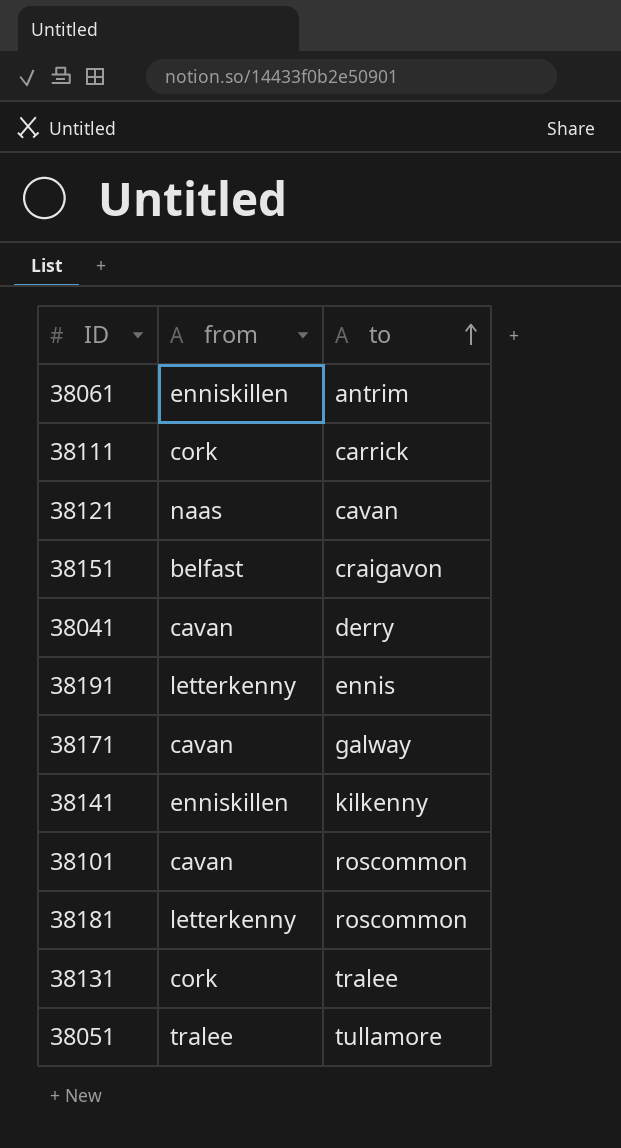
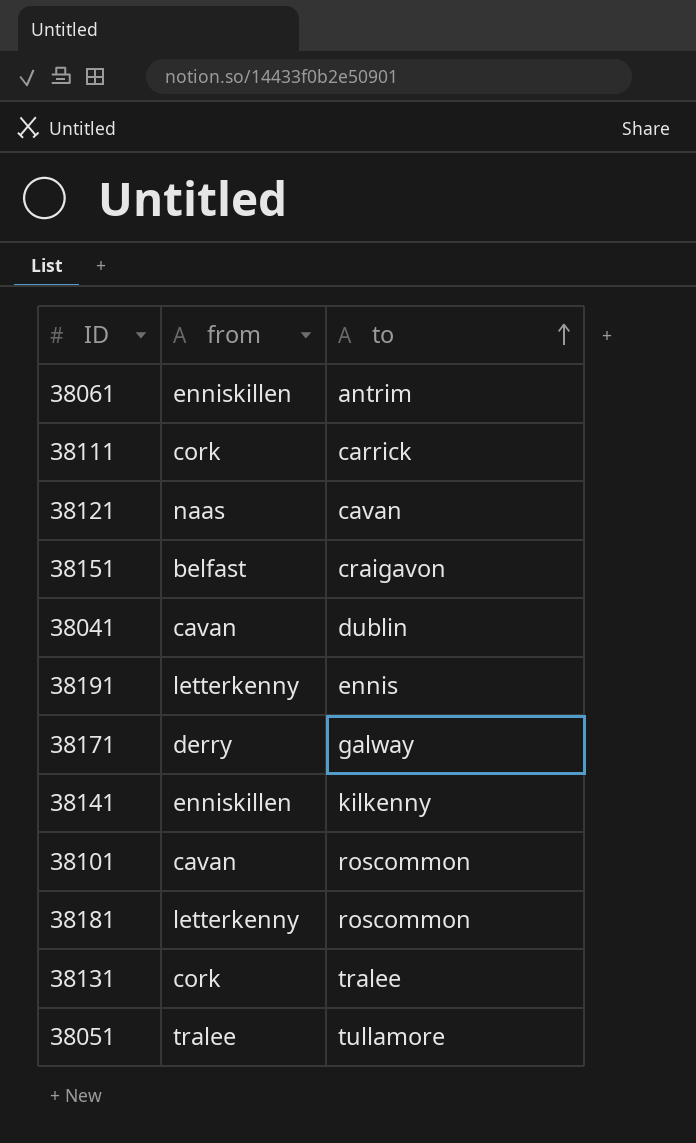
38041 | to: derry -> dublin
38171 | from: cavan -> derry

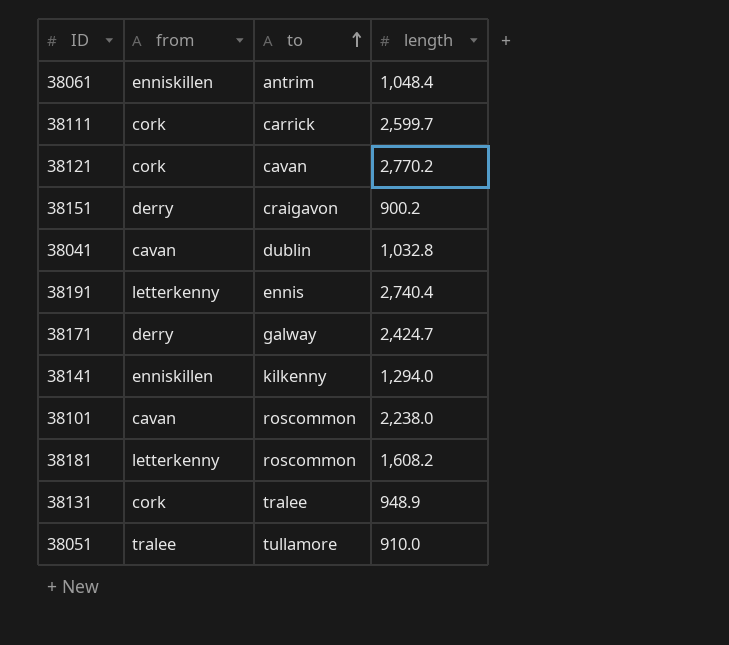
column length | position: none -> 4
38121 | from: naas -> cork
38151 | from: belfast -> derry

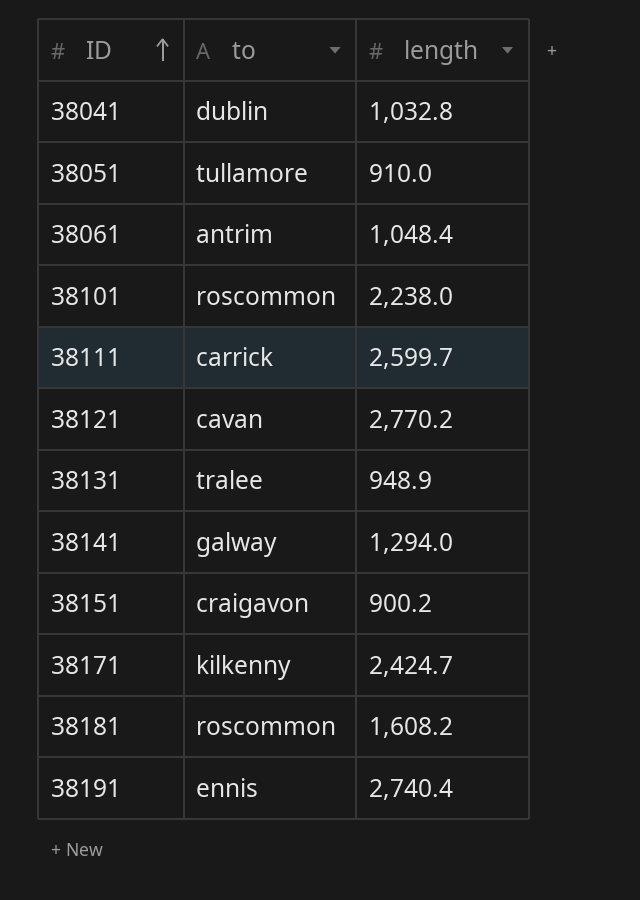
row order: to ascending -> ID ascending
column from | position: 2 -> none
38141 | to: kilkenny -> galway
38171 | to: galway -> kilkenny

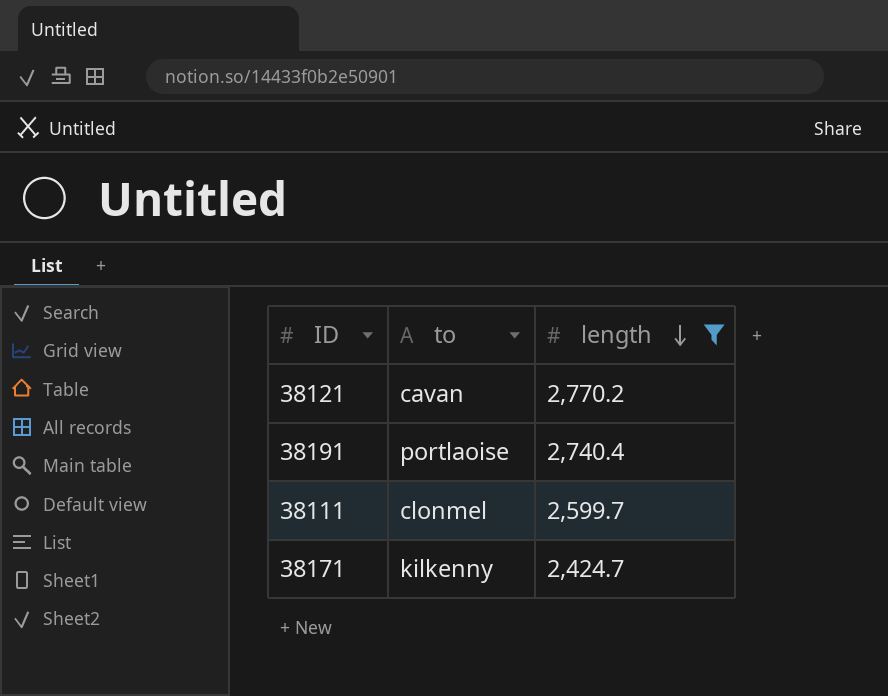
filter: none -> length >= 2,424.7
row order: ID ascending -> length descending
38191 | to: ennis -> portlaoise
38111 | to: carrick -> clonmel

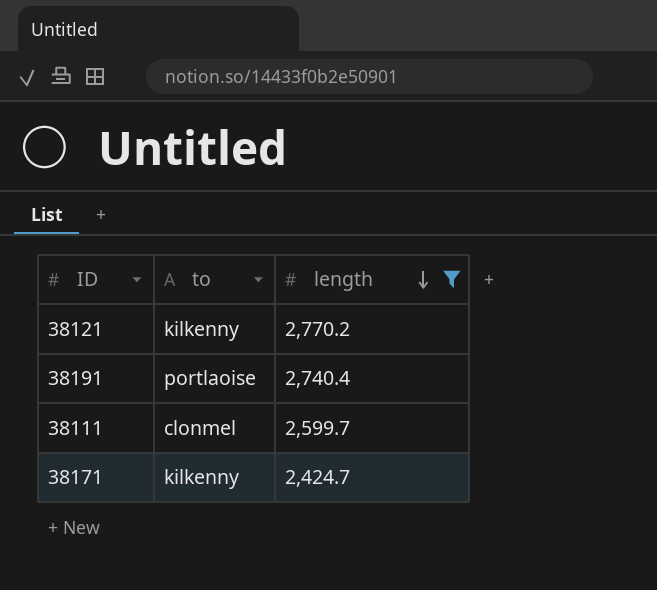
38121 | to: cavan -> kilkenny

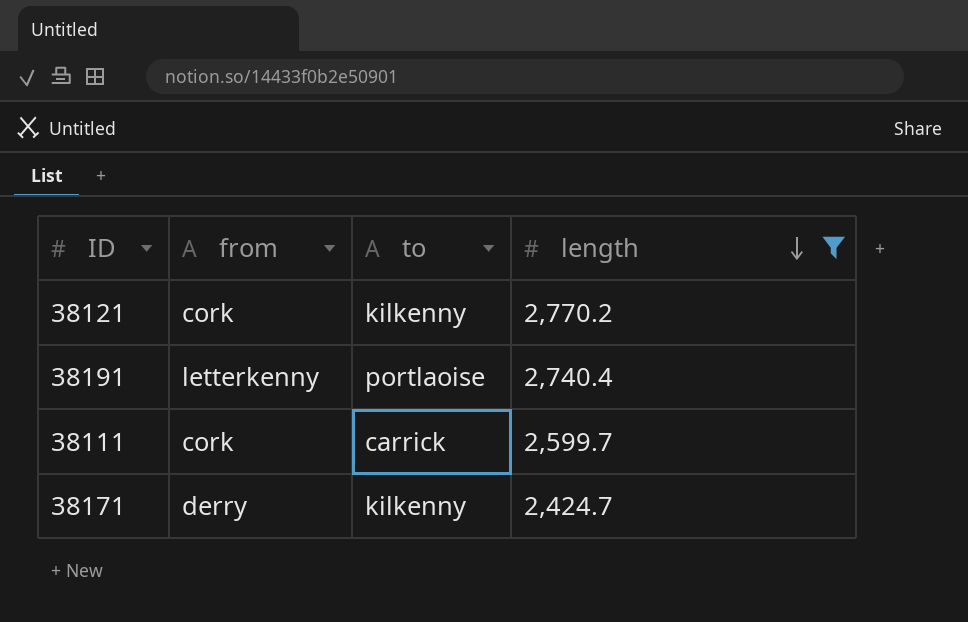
column from | position: none -> 2
38111 | to: clonmel -> carrick

